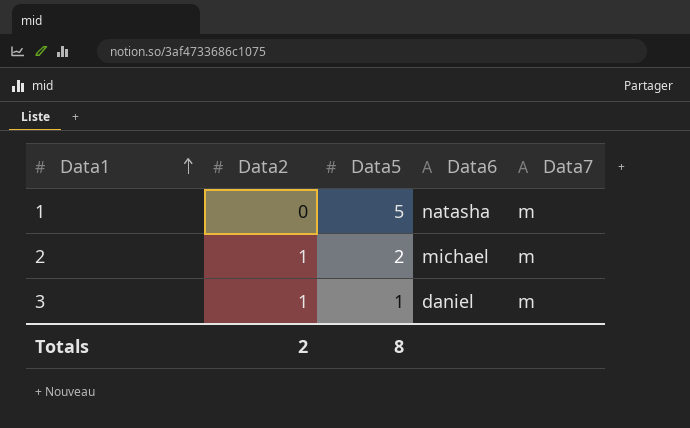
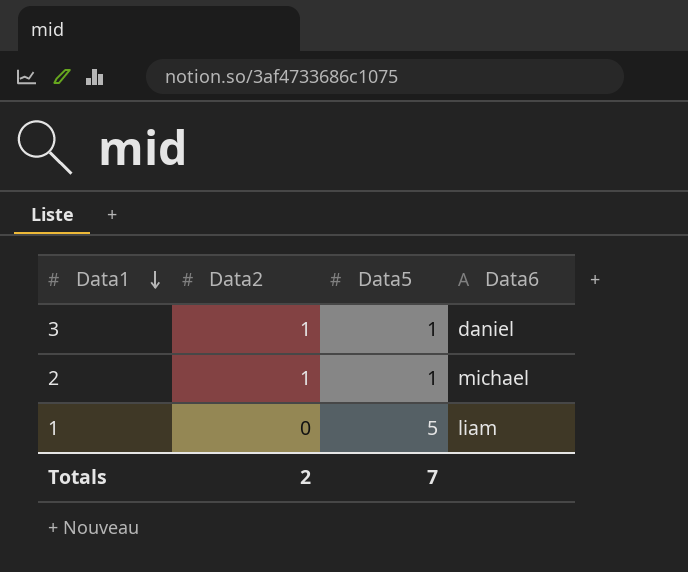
row order: Data1 ascending -> Data1 descending
column Data7 | position: 5 -> none
2 | Data5: 2 -> 1
1 | Data6: natasha -> liam
Totals | Data5: 8 -> 7

